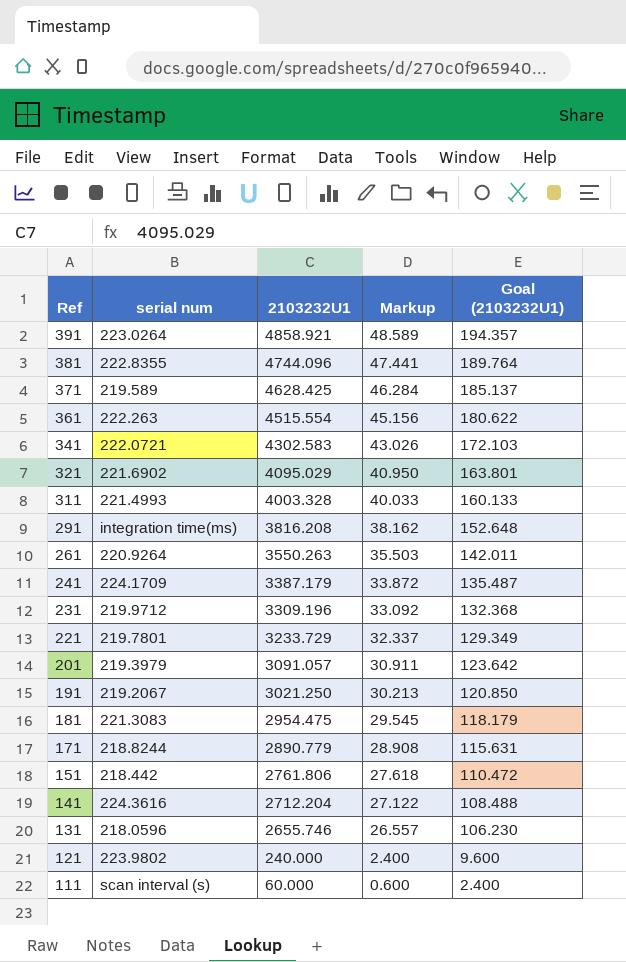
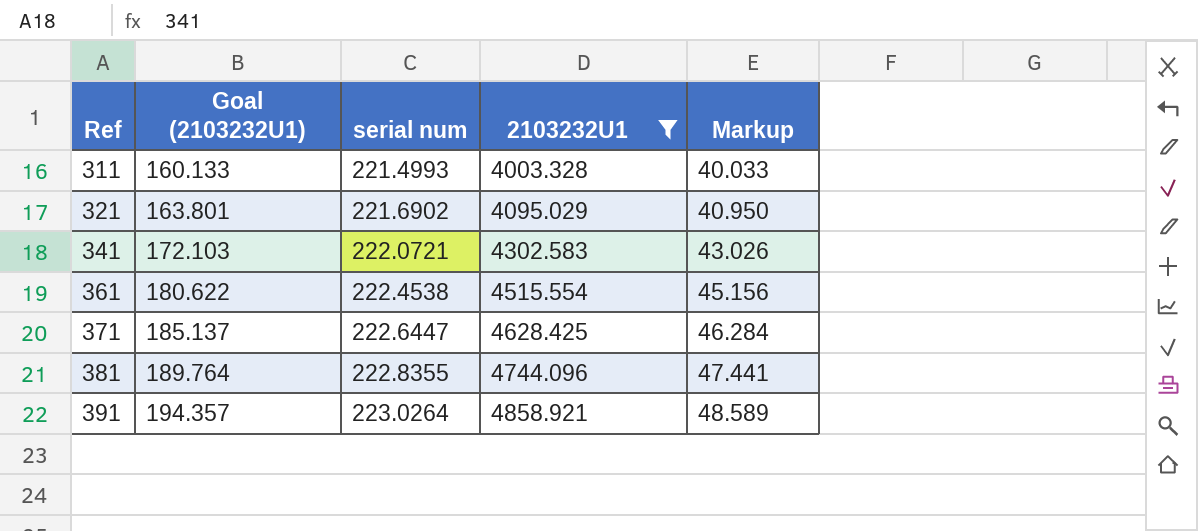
filter: none -> 2103232U1 >= 4003.328
row order: Ref descending -> Ref ascending
column Goal (2103232U1) | position: 5 -> 2
361 | serial num: 222.263 -> 222.4538
371 | serial num: 219.589 -> 222.6447

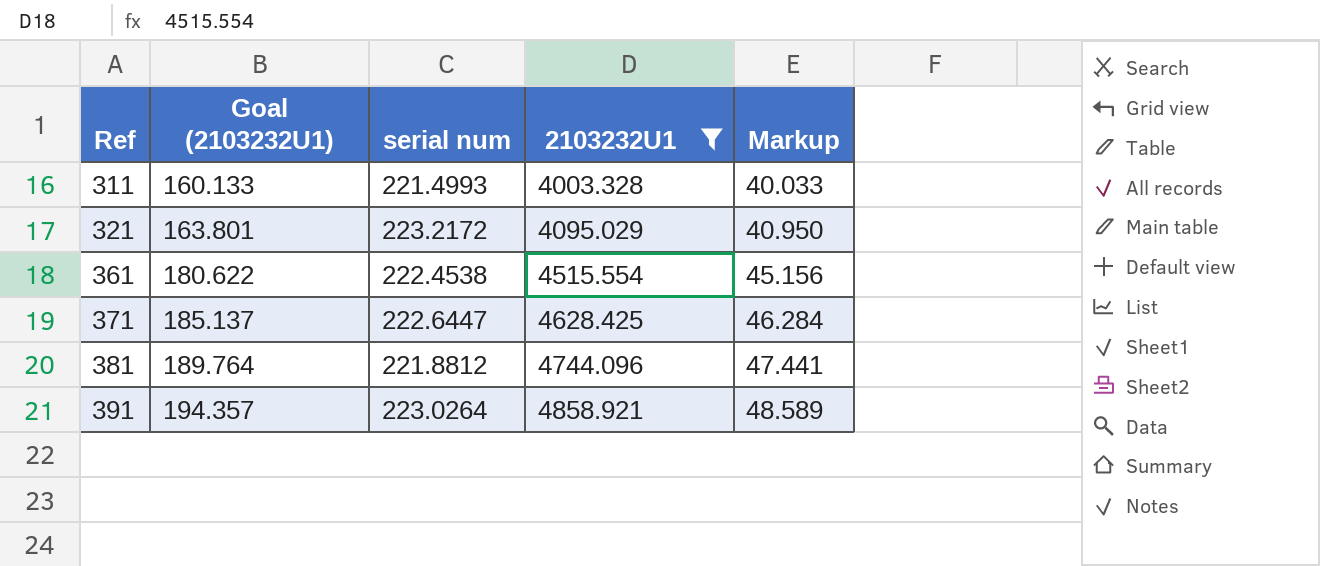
row 341: 172.103 | 222.0721 | 4302.583 | 43.026 -> none
321 | serial num: 221.6902 -> 223.2172
381 | serial num: 222.8355 -> 221.8812

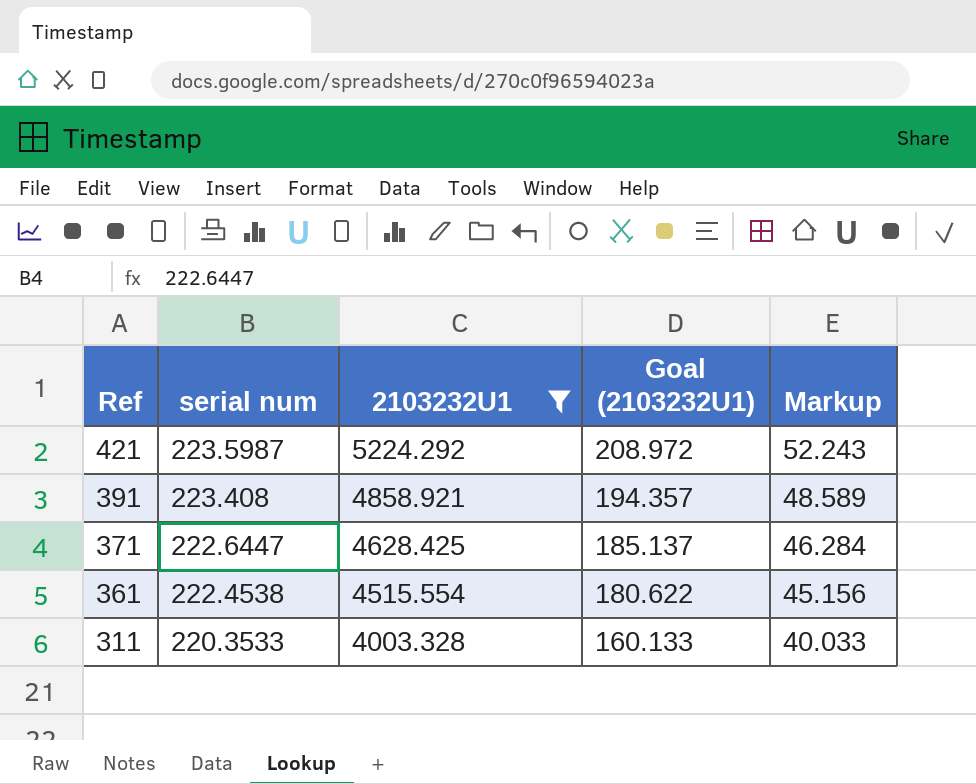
row order: Ref ascending -> Ref descending
column Goal (2103232U1) | position: 2 -> 4
row 321: 163.801 | 223.2172 | 4095.029 | 40.950 -> none
row 381: 189.764 | 221.8812 | 4744.096 | 47.441 -> none
row 421: none -> 223.5987 | 5224.292 | 208.972 | 52.243
391 | serial num: 223.0264 -> 223.408
311 | serial num: 221.4993 -> 220.3533

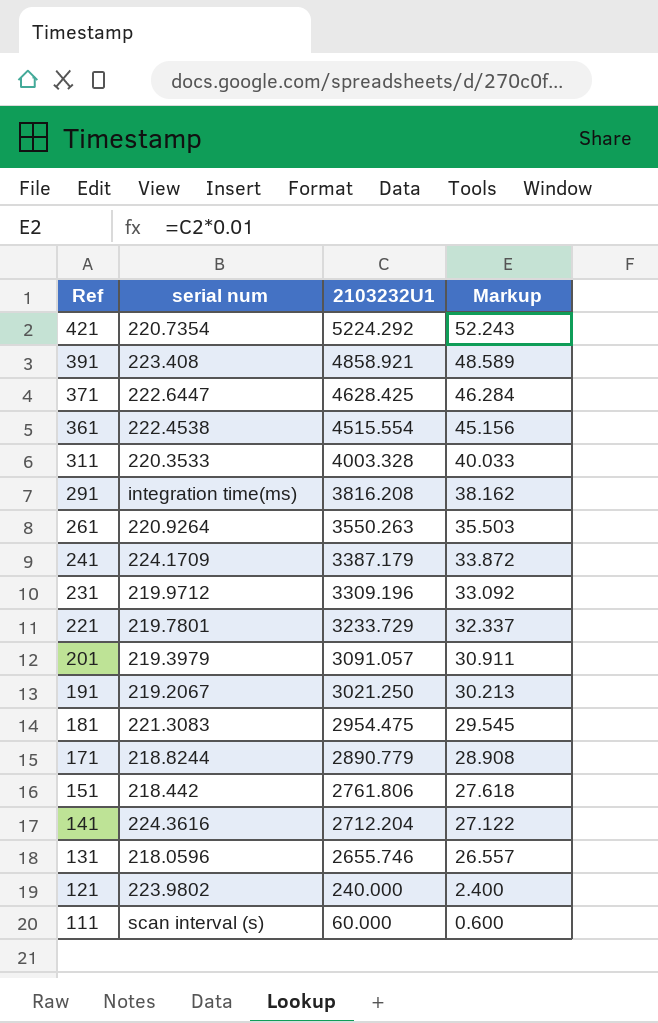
filter: 2103232U1 >= 4003.328 -> none
column Goal (2103232U1) | formula: [2103232U1] * 0.04 -> none
421 | serial num: 223.5987 -> 220.7354

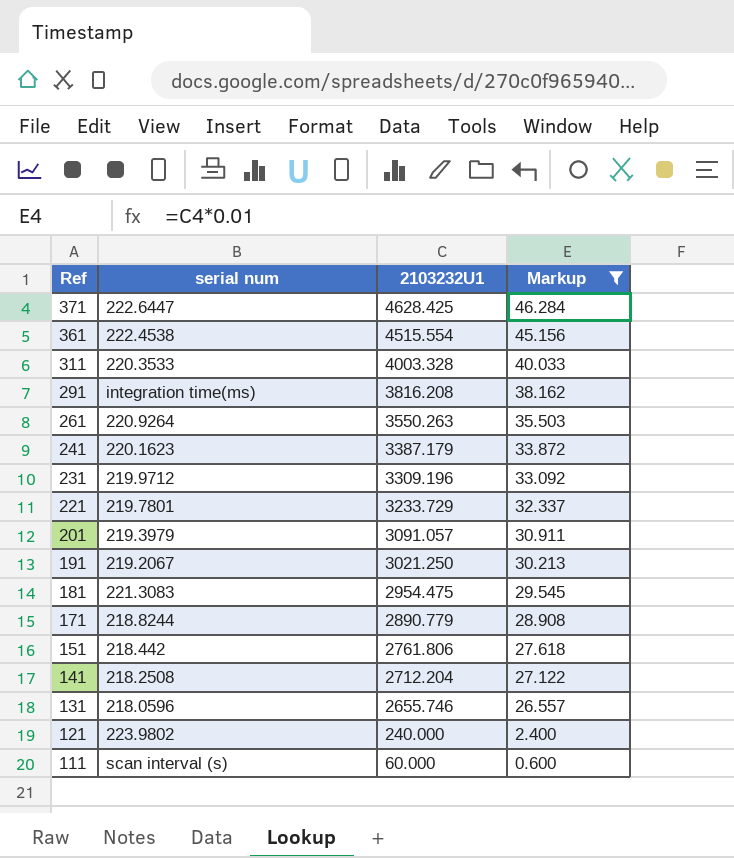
filter: none -> Markup <= 46.284
241 | serial num: 224.1709 -> 220.1623
141 | serial num: 224.3616 -> 218.2508

